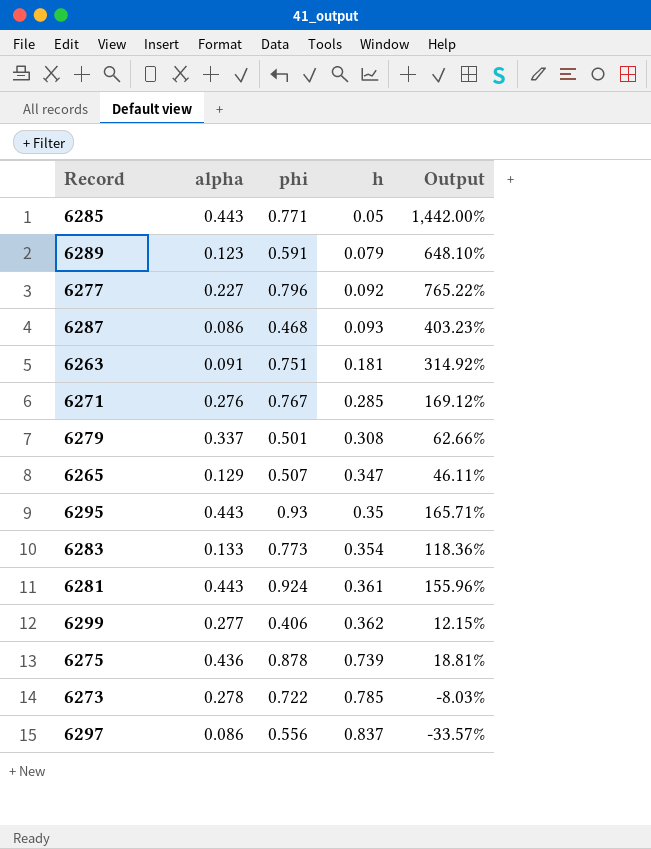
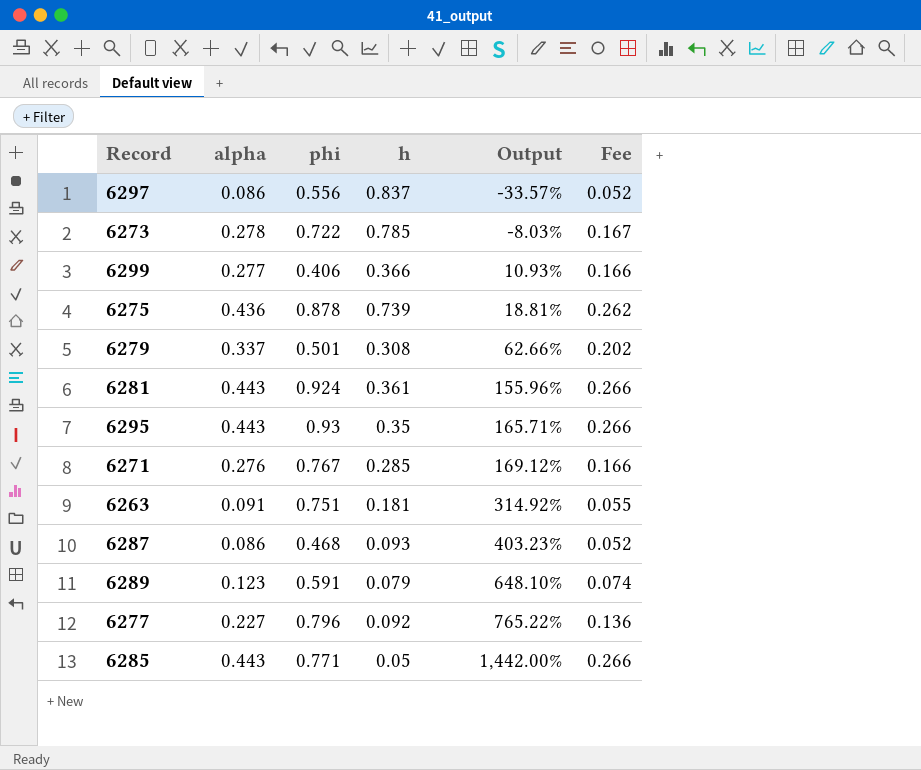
row order: h ascending -> Output ascending
column Fee | formula: none -> [alpha] * 0.6
row 6265: 0.129 | 0.507 | 0.347 | 46.11% -> none
row 6283: 0.133 | 0.773 | 0.354 | 118.36% -> none
6299 | h: 0.362 -> 0.366
6299 | Output: 12.15% -> 10.93%

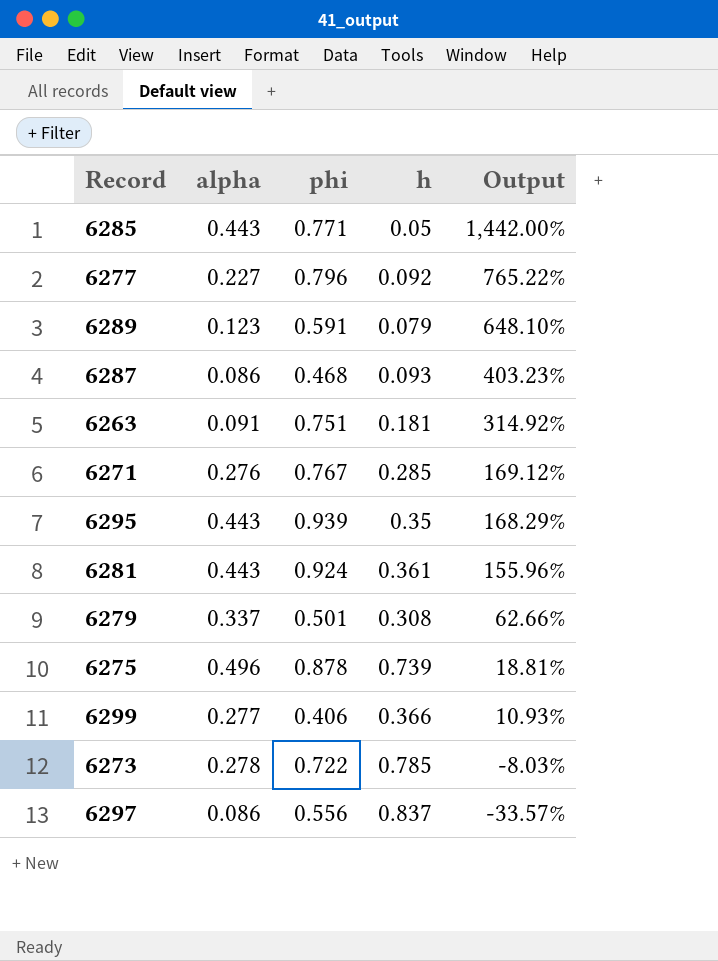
row order: Output ascending -> Output descending
column Fee | formula: [alpha] * 0.6 -> none
6295 | phi: 0.93 -> 0.939
6295 | Output: 165.71% -> 168.29%
6275 | alpha: 0.436 -> 0.496

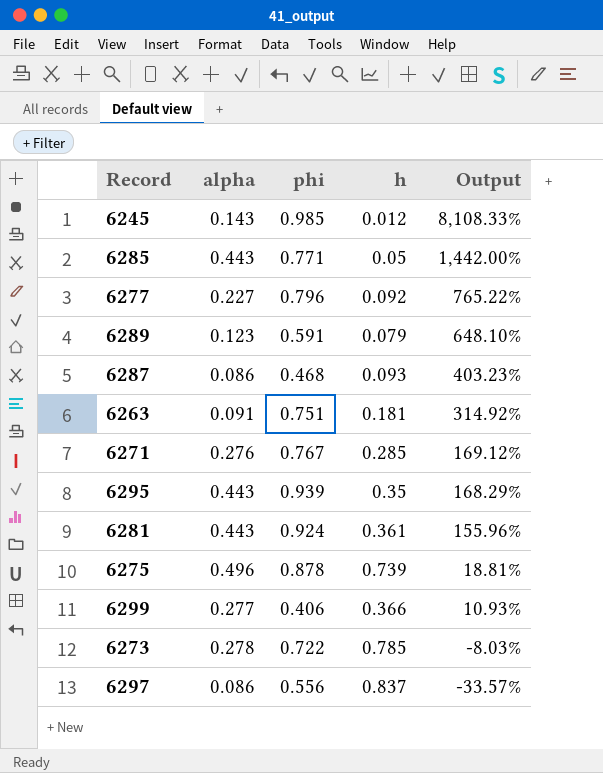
row 6279: 0.337 | 0.501 | 0.308 | 62.66% -> none
row 6245: none -> 0.143 | 0.985 | 0.012 | 8,108.33%

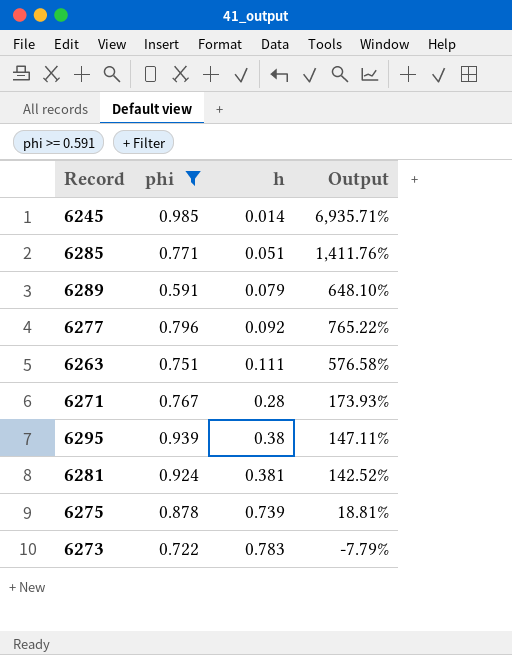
filter: none -> phi >= 0.591
row order: Output descending -> h ascending
column alpha | position: 2 -> none
6245 | h: 0.012 -> 0.014
6245 | Output: 8,108.33% -> 6,935.71%
6285 | h: 0.05 -> 0.051
6285 | Output: 1,442.00% -> 1,411.76%
6263 | h: 0.181 -> 0.111
6263 | Output: 314.92% -> 576.58%
6271 | h: 0.285 -> 0.28
6271 | Output: 169.12% -> 173.93%
6295 | h: 0.35 -> 0.38
6295 | Output: 168.29% -> 147.11%
6281 | h: 0.361 -> 0.381
6281 | Output: 155.96% -> 142.52%
6273 | h: 0.785 -> 0.783
6273 | Output: -8.03% -> -7.79%

